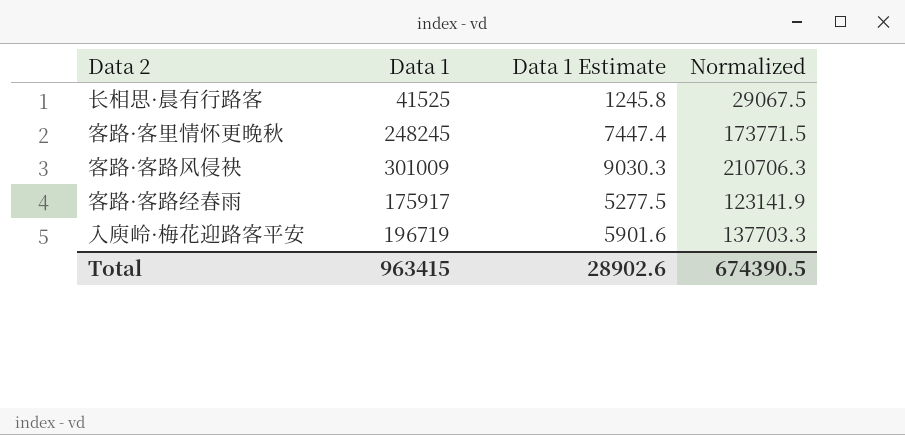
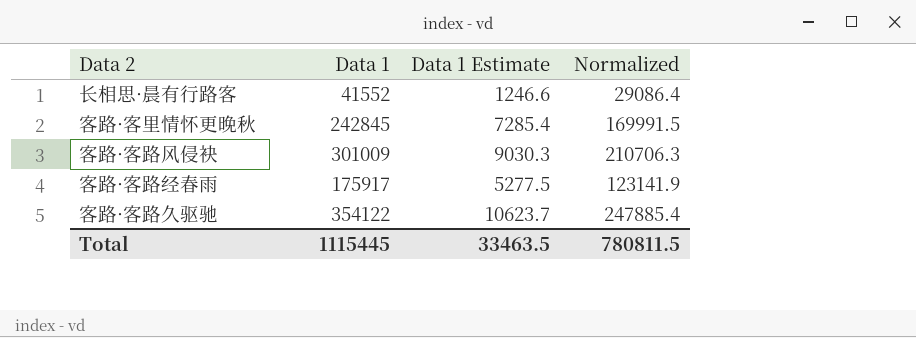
row 入庾岭·梅花迎路客平安: 196719 | 5901.6 | 137703.3 -> none
长相思·晨有行路客 | Data 1: 41525 -> 41552
长相思·晨有行路客 | Data 1 Estimate: 1245.8 -> 1246.6
长相思·晨有行路客 | Normalized: 29067.5 -> 29086.4
客路·客里情怀更晚秋 | Data 1: 248245 -> 242845
客路·客里情怀更晚秋 | Data 1 Estimate: 7447.4 -> 7285.4
客路·客里情怀更晚秋 | Normalized: 173771.5 -> 169991.5
row 客路·客路久驱驰: none -> 354122 | 10623.7 | 247885.4
Total | Data 1: 963415 -> 1115445
Total | Data 1 Estimate: 28902.6 -> 33463.5
Total | Normalized: 674390.5 -> 780811.5

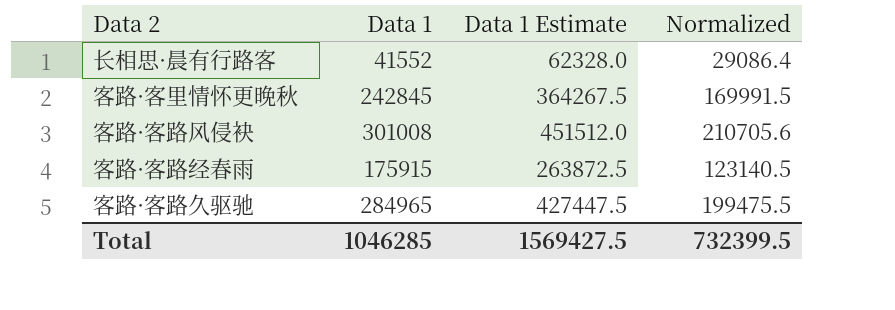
column Data 1 Estimate | formula: [Data 1] * 0.03 -> [Data 1] * 1.5
客路·客路风侵袂 | Data 1: 301009 -> 301008
客路·客路风侵袂 | Normalized: 210706.3 -> 210705.6
客路·客路经春雨 | Data 1: 175917 -> 175915
客路·客路经春雨 | Normalized: 123141.9 -> 123140.5
客路·客路久驱驰 | Data 1: 354122 -> 284965
客路·客路久驱驰 | Normalized: 247885.4 -> 199475.5
Total | Data 1: 1115445 -> 1046285
Total | Data 1 Estimate: 33463.5 -> 1569427.5
Total | Normalized: 780811.5 -> 732399.5

